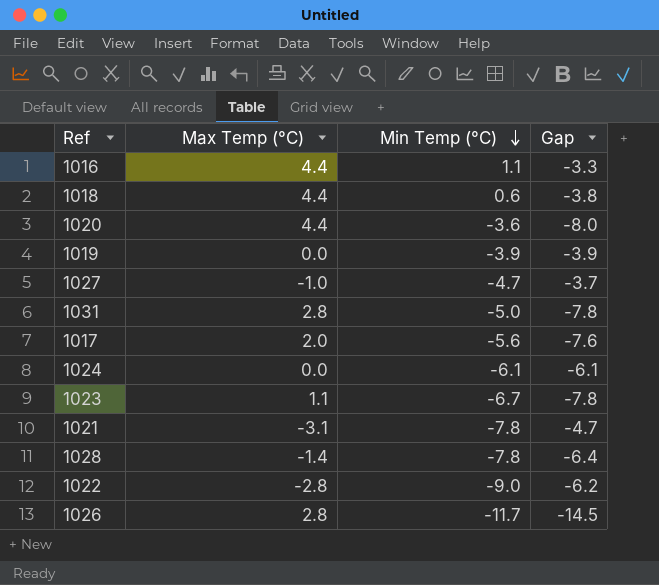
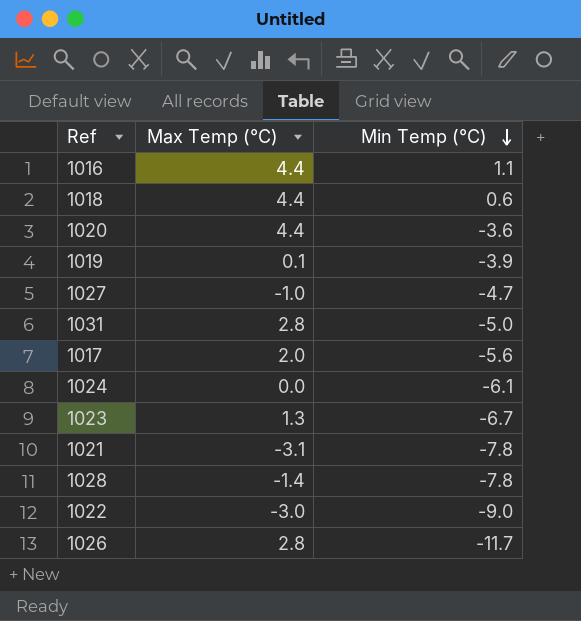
column Gap | formula: [Min Temp (°C)] - [Max Temp (°C)] -> none
1019 | Max Temp (°C): 0.0 -> 0.1
1023 | Max Temp (°C): 1.1 -> 1.3
1022 | Max Temp (°C): -2.8 -> -3.0

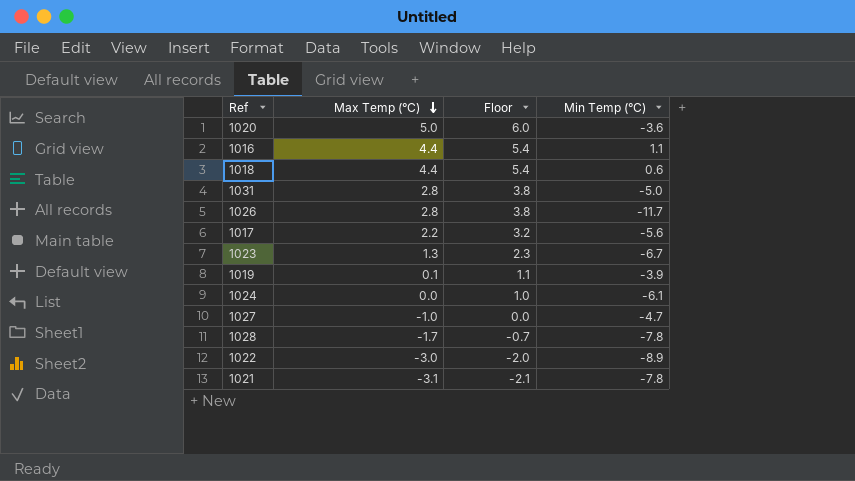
row order: Min Temp (°C) descending -> Max Temp (°C) descending
column Floor | formula: none -> [Max Temp (°C)] + 1
1020 | Max Temp (°C): 4.4 -> 5.0
1017 | Max Temp (°C): 2.0 -> 2.2
1028 | Max Temp (°C): -1.4 -> -1.7
1022 | Min Temp (°C): -9.0 -> -8.9

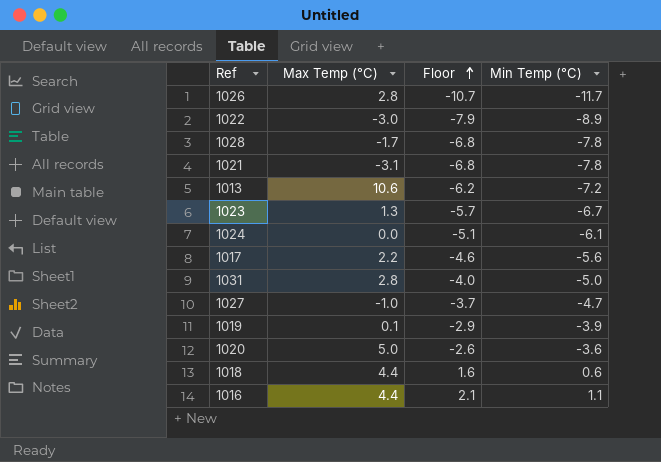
row order: Max Temp (°C) descending -> Floor ascending
column Floor | formula: [Max Temp (°C)] + 1 -> [Min Temp (°C)] + 1
row 1013: none -> 10.6 | -6.2 | -7.2

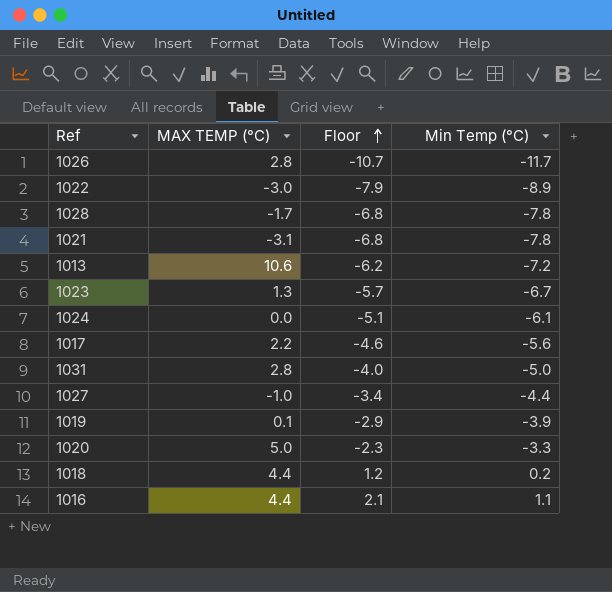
column name: Max Temp (°C) -> MAX TEMP (°C)
1027 | Floor: -3.7 -> -3.4
1027 | Min Temp (°C): -4.7 -> -4.4
1020 | Floor: -2.6 -> -2.3
1020 | Min Temp (°C): -3.6 -> -3.3
1018 | Floor: 1.6 -> 1.2
1018 | Min Temp (°C): 0.6 -> 0.2

